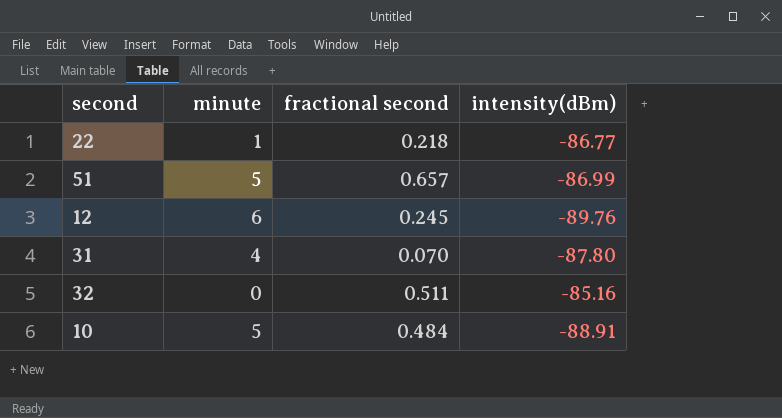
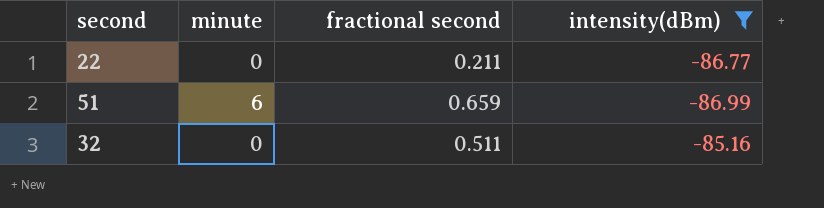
filter: none -> intensity(dBm) >= -86.99
22 | minute: 1 -> 0
22 | fractional second: 0.218 -> 0.211
51 | minute: 5 -> 6
51 | fractional second: 0.657 -> 0.659

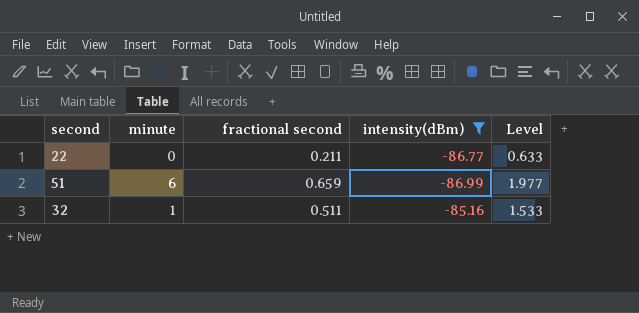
column Level | formula: none -> [fractional second] * 3
32 | minute: 0 -> 1

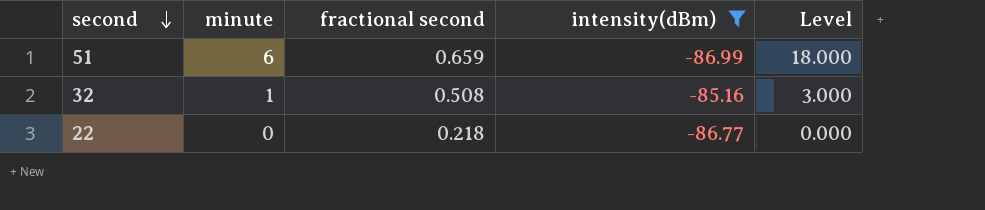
row order: none -> second descending
column Level | formula: [fractional second] * 3 -> [minute] * 3
32 | fractional second: 0.511 -> 0.508
22 | fractional second: 0.211 -> 0.218

